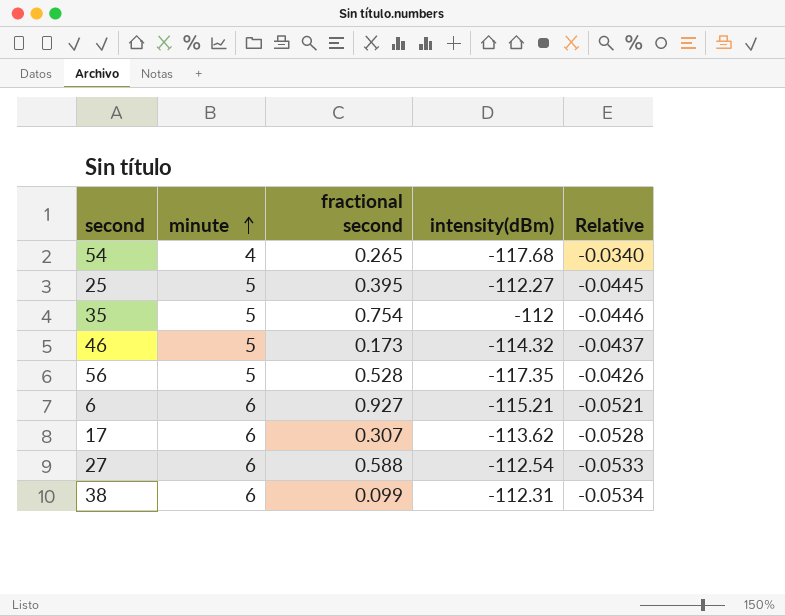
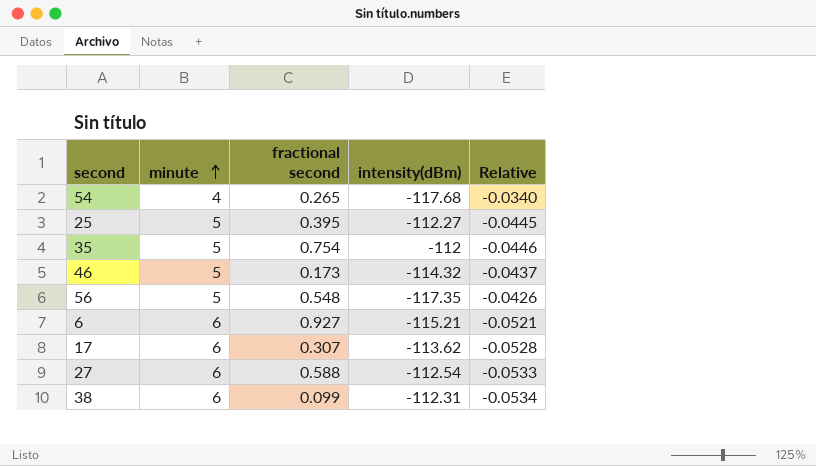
56 | fractional second: 0.528 -> 0.548

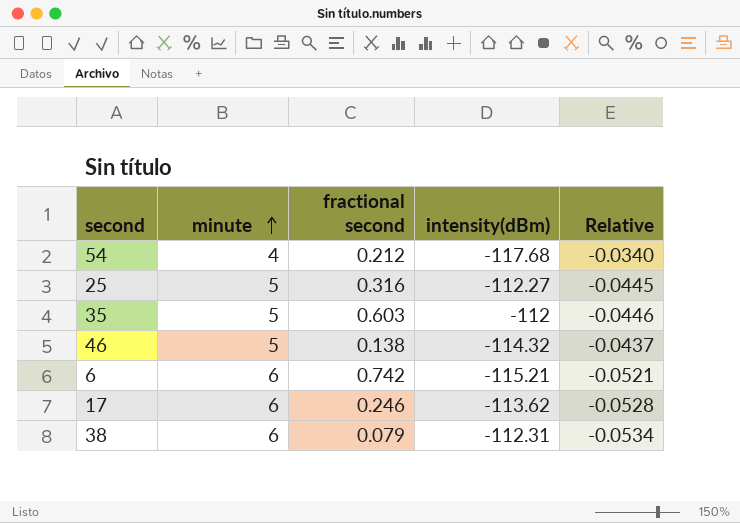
row 56: 5 | 0.548 | -117.35 | -0.0426 -> none
row 27: 6 | 0.588 | -112.54 | -0.0533 -> none
54 | fractional second: 0.265 -> 0.212
25 | fractional second: 0.395 -> 0.316
35 | fractional second: 0.754 -> 0.603
46 | fractional second: 0.173 -> 0.138
6 | fractional second: 0.927 -> 0.742
17 | fractional second: 0.307 -> 0.246
38 | fractional second: 0.099 -> 0.079

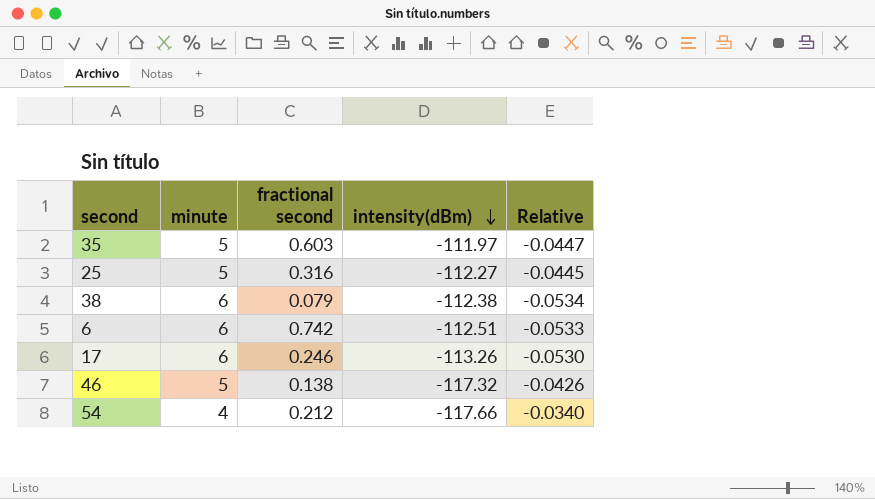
row order: minute ascending -> intensity(dBm) descending
35 | intensity(dBm): -112 -> -111.97
35 | Relative: -0.0446 -> -0.0447
38 | intensity(dBm): -112.31 -> -112.38
6 | intensity(dBm): -115.21 -> -112.51
6 | Relative: -0.0521 -> -0.0533
17 | intensity(dBm): -113.62 -> -113.26
17 | Relative: -0.0528 -> -0.0530
46 | intensity(dBm): -114.32 -> -117.32
46 | Relative: -0.0437 -> -0.0426
54 | intensity(dBm): -117.68 -> -117.66

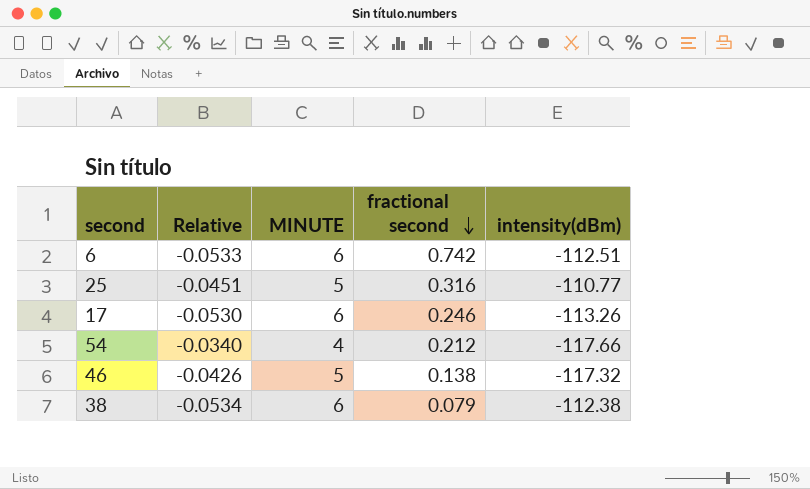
row order: intensity(dBm) descending -> fractional second descending
column Relative | position: 5 -> 2
column name: minute -> MINUTE
row 35: 5 | 0.603 | -111.97 | -0.0447 -> none
25 | Relative: -0.0445 -> -0.0451
25 | intensity(dBm): -112.27 -> -110.77

